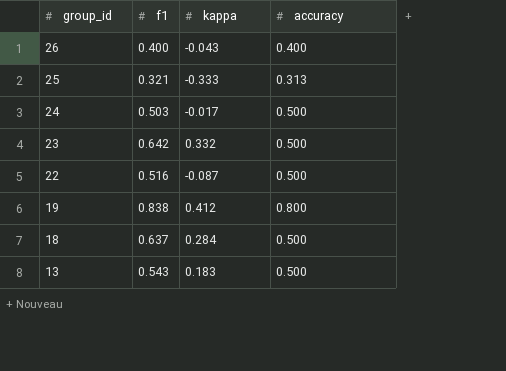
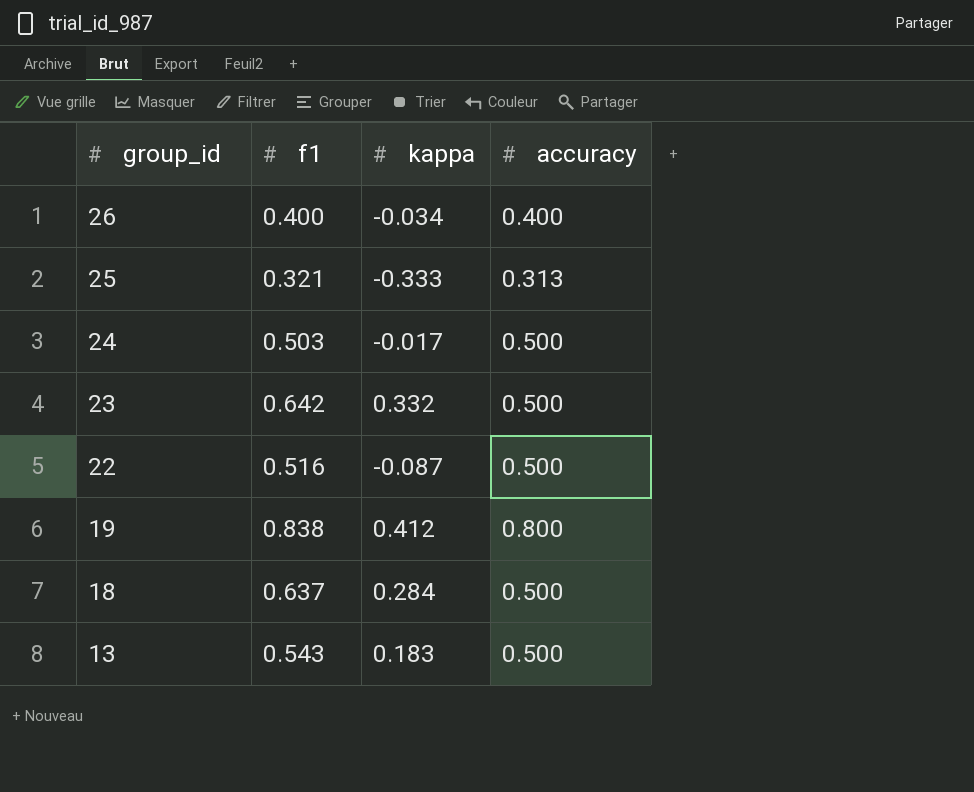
26 | kappa: -0.043 -> -0.034

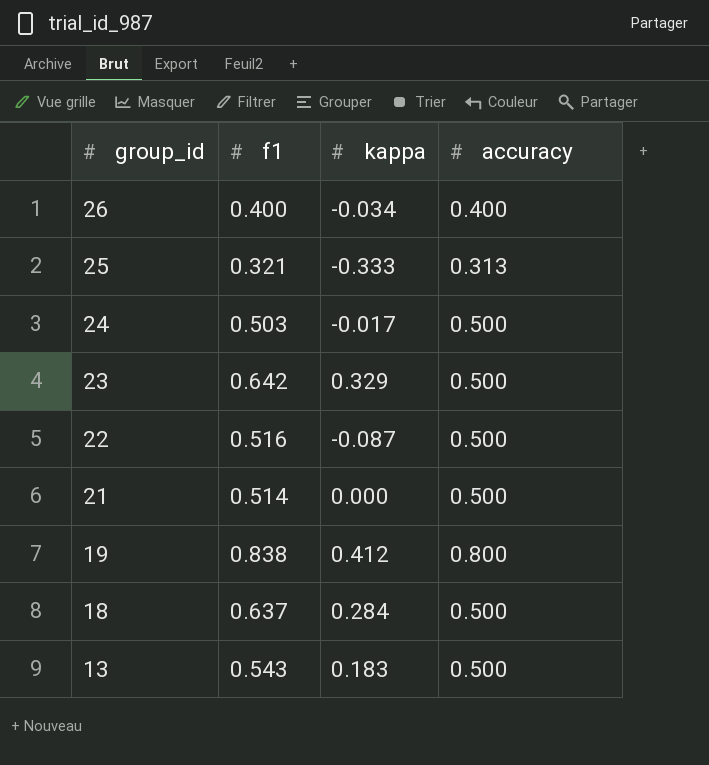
23 | kappa: 0.332 -> 0.329
row 21: none -> 0.514 | 0.000 | 0.500

